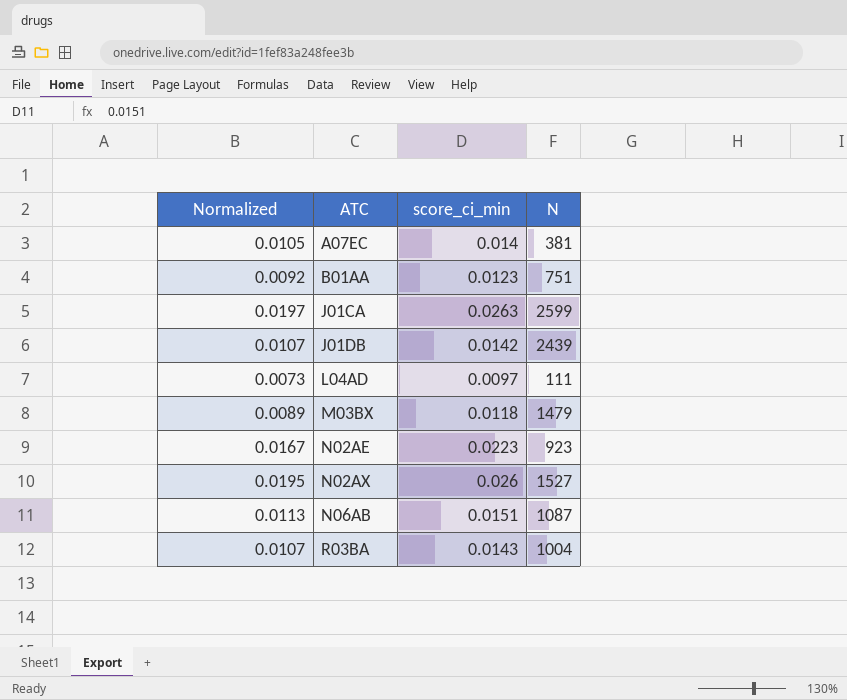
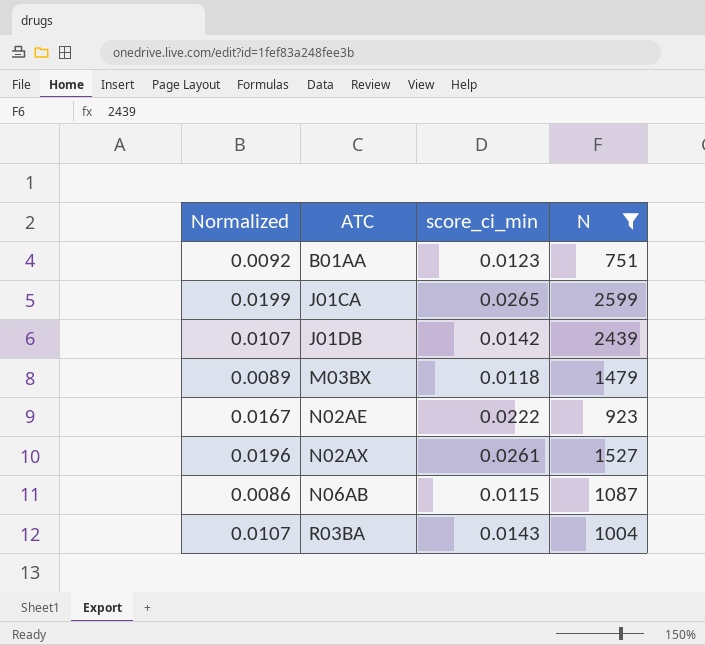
filter: none -> N >= 751
J01CA | Normalized: 0.0197 -> 0.0199
J01CA | score_ci_min: 0.0263 -> 0.0265
N02AE | score_ci_min: 0.0223 -> 0.0222
N02AX | Normalized: 0.0195 -> 0.0196
N02AX | score_ci_min: 0.026 -> 0.0261
N06AB | Normalized: 0.0113 -> 0.0086
N06AB | score_ci_min: 0.0151 -> 0.0115

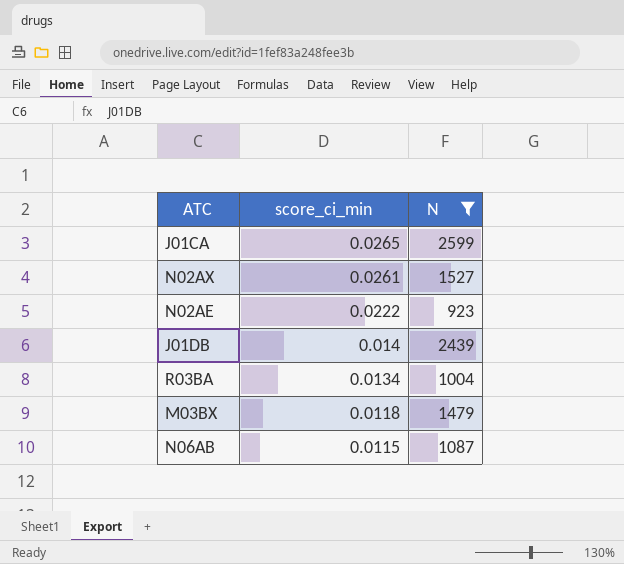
row order: ATC ascending -> score_ci_min descending
column Normalized | formula: [score_ci_min] * 0.75 -> none
row B01AA: 0.0092 | 0.0123 | 751 -> none
J01DB | score_ci_min: 0.0142 -> 0.014
R03BA | score_ci_min: 0.0143 -> 0.0134

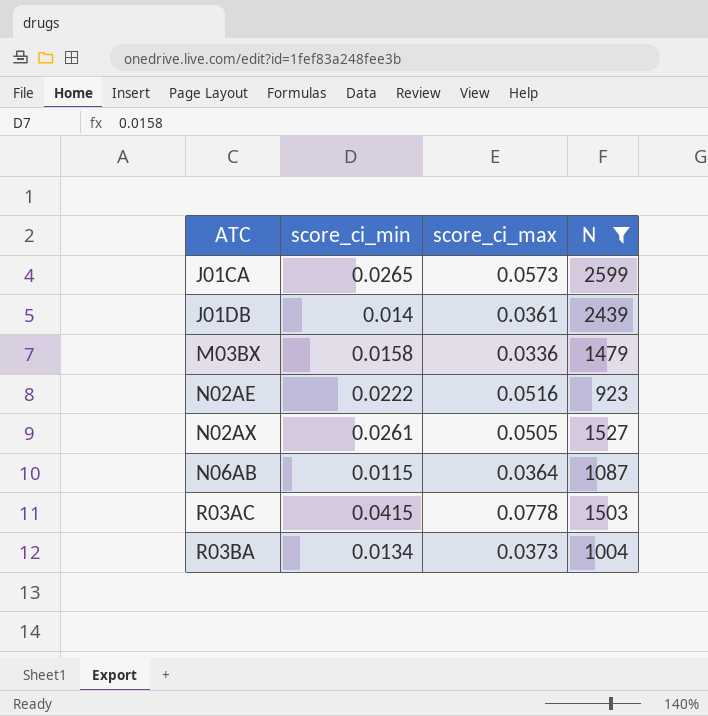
row order: score_ci_min descending -> ATC ascending
column score_ci_max | position: none -> 3
M03BX | score_ci_min: 0.0118 -> 0.0158
row R03AC: none -> 0.0415 | 0.0778 | 1503

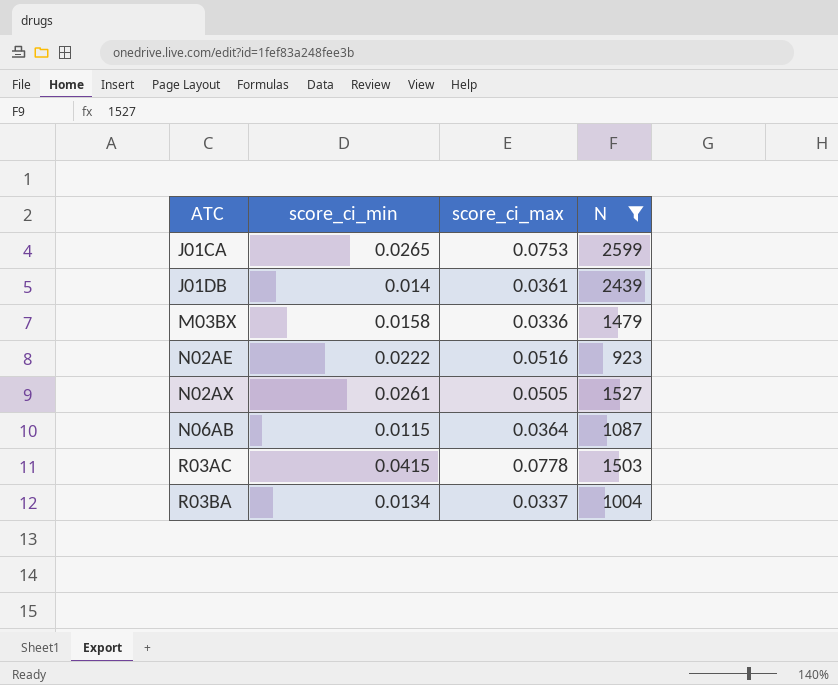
J01CA | score_ci_max: 0.0573 -> 0.0753
R03BA | score_ci_max: 0.0373 -> 0.0337

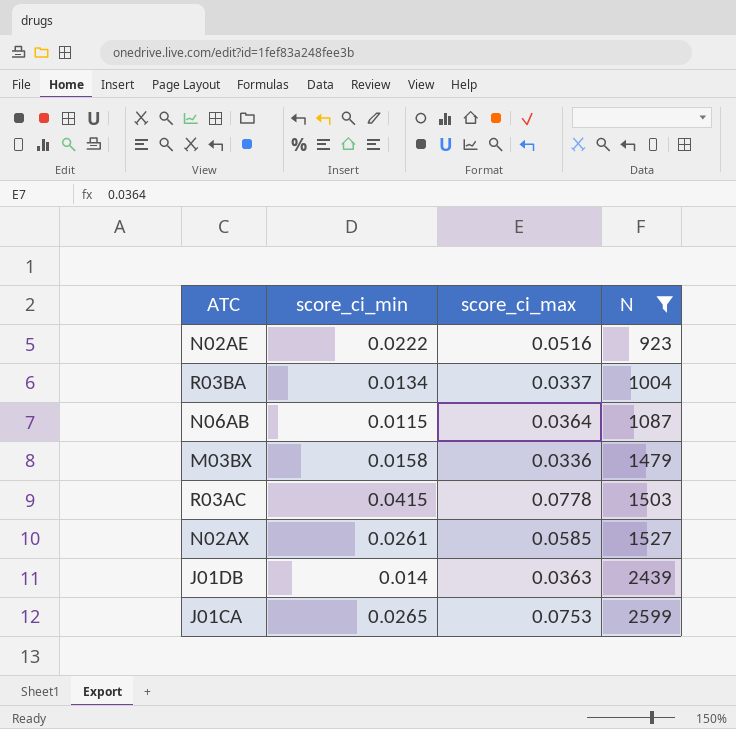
row order: ATC ascending -> N ascending
N02AX | score_ci_max: 0.0505 -> 0.0585
J01DB | score_ci_max: 0.0361 -> 0.0363

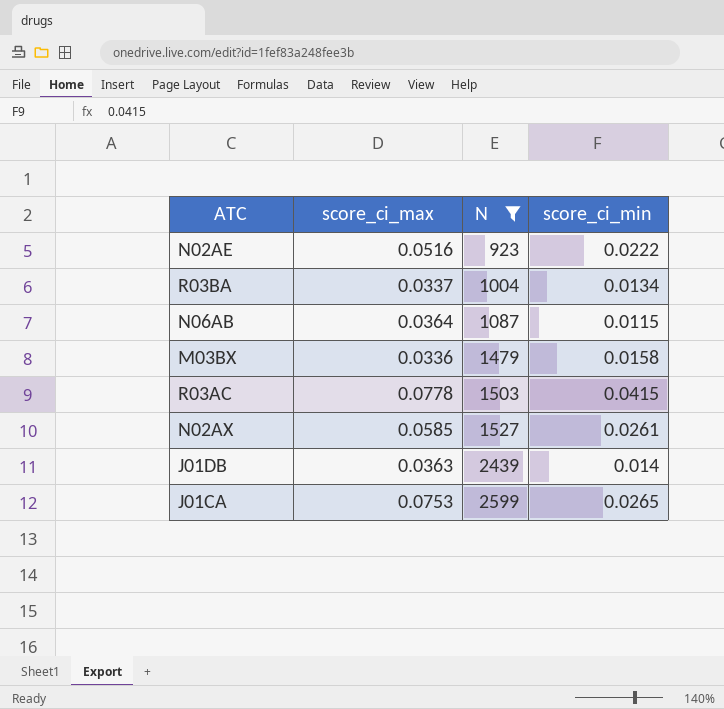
column score_ci_min | position: 2 -> 4

